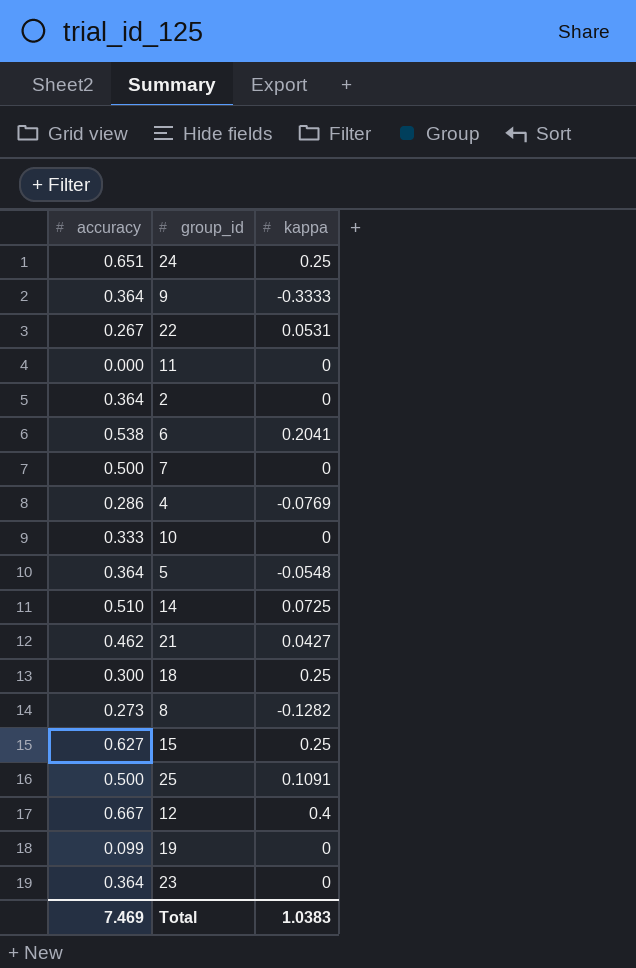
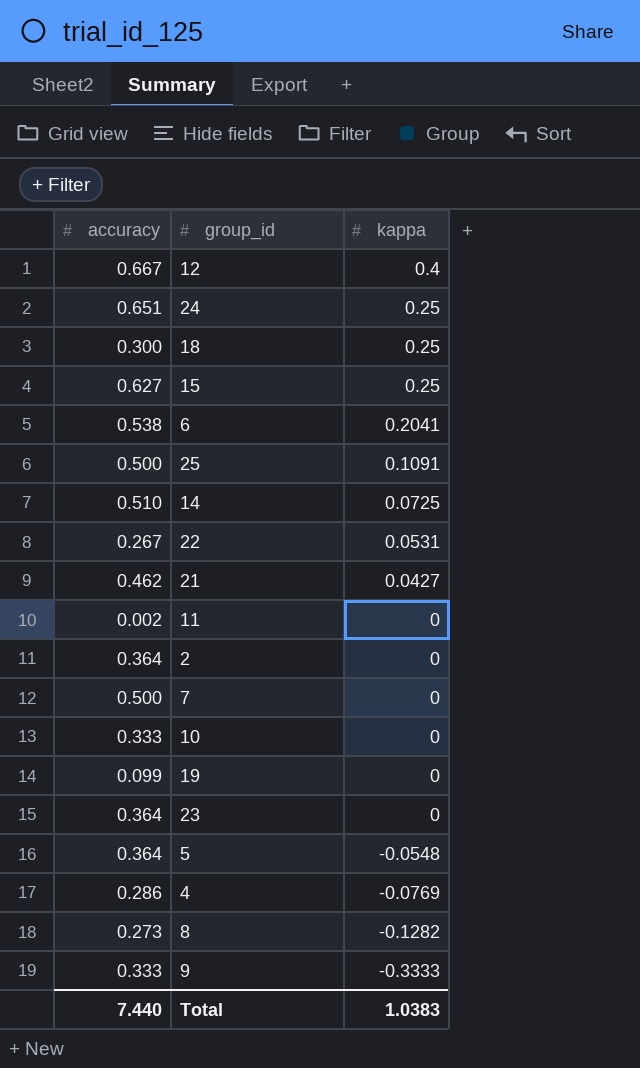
row order: none -> kappa descending
11 | accuracy: 0.000 -> 0.002
9 | accuracy: 0.364 -> 0.333
Total | accuracy: 7.469 -> 7.440

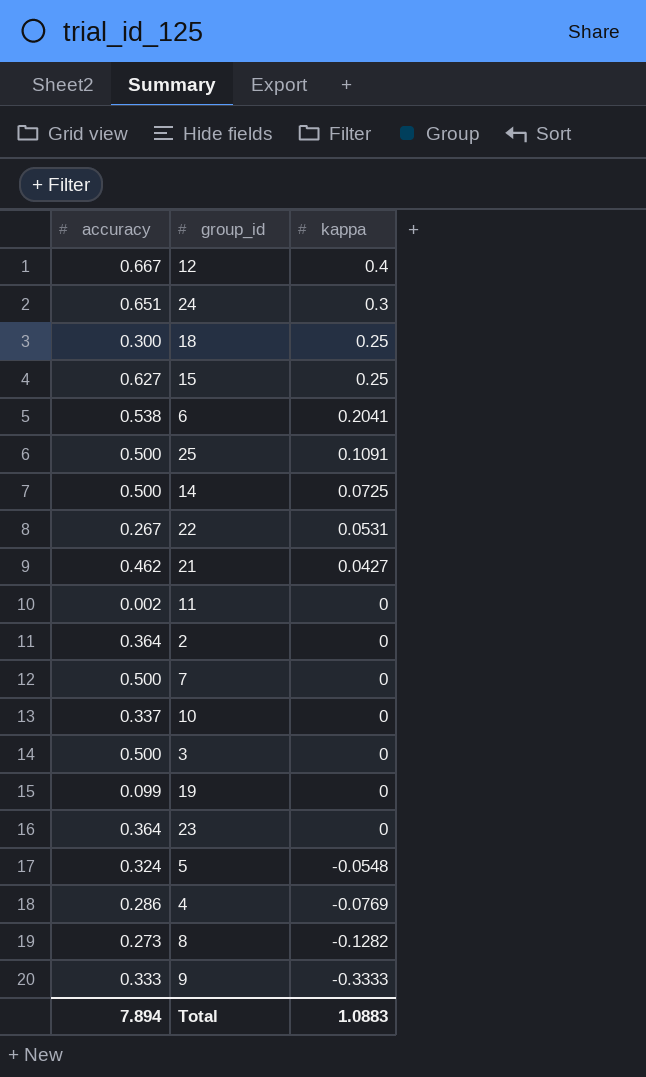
24 | kappa: 0.25 -> 0.3
14 | accuracy: 0.510 -> 0.500
10 | accuracy: 0.333 -> 0.337
row 3: none -> 0.500 | 0
5 | accuracy: 0.364 -> 0.324
Total | accuracy: 7.440 -> 7.894
Total | kappa: 1.0383 -> 1.0883

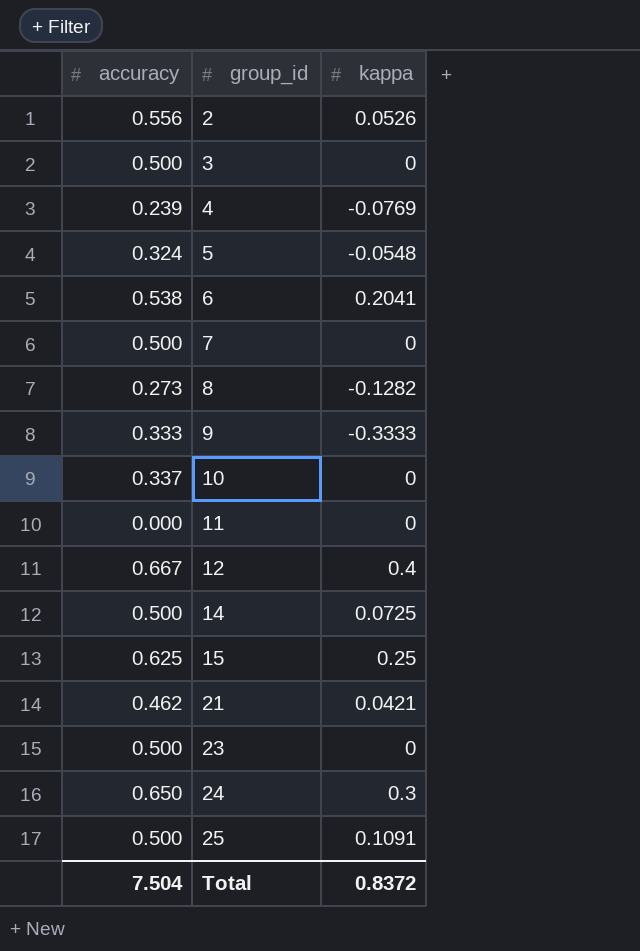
row order: kappa descending -> group_id ascending
row 18: 0.300 | 0.25 -> none
row 22: 0.267 | 0.0531 -> none
row 19: 0.099 | 0 -> none
2 | accuracy: 0.364 -> 0.556
2 | kappa: 0 -> 0.0526
4 | accuracy: 0.286 -> 0.239
11 | accuracy: 0.002 -> 0.000
15 | accuracy: 0.627 -> 0.625
21 | kappa: 0.0427 -> 0.0421
23 | accuracy: 0.364 -> 0.500
24 | accuracy: 0.651 -> 0.650
Total | accuracy: 7.894 -> 7.504
Total | kappa: 1.0883 -> 0.8372

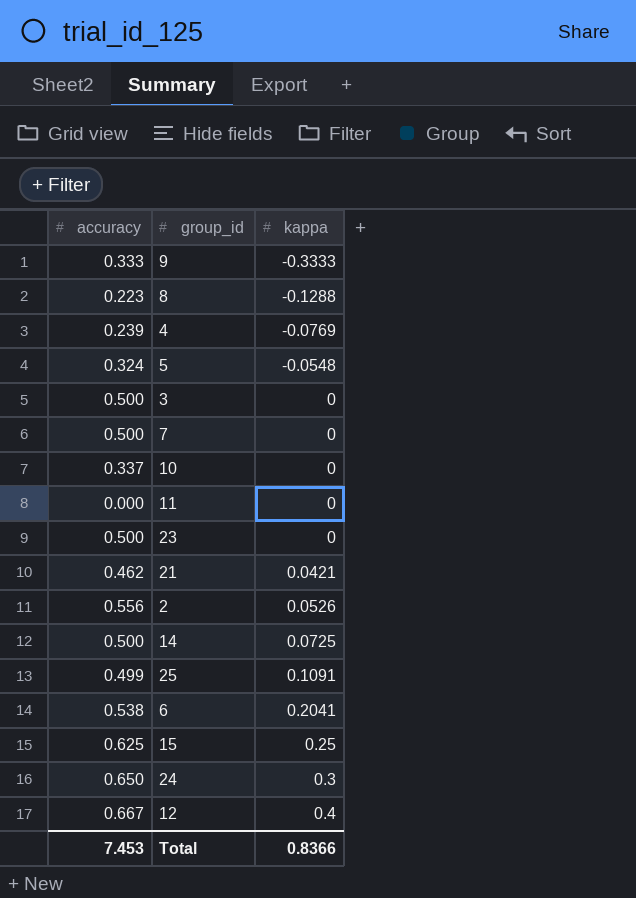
row order: group_id ascending -> kappa ascending
8 | accuracy: 0.273 -> 0.223
8 | kappa: -0.1282 -> -0.1288
25 | accuracy: 0.500 -> 0.499
Total | accuracy: 7.504 -> 7.453
Total | kappa: 0.8372 -> 0.8366

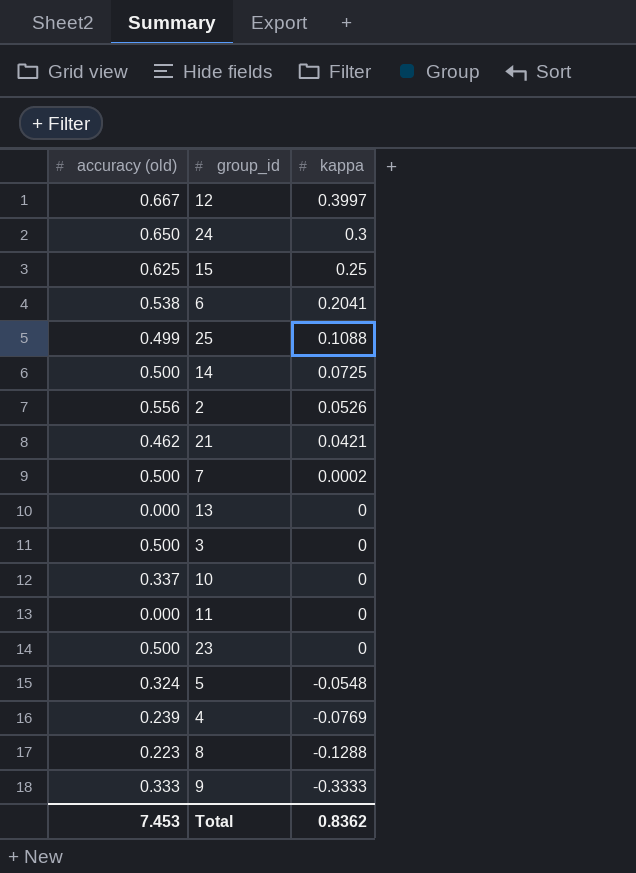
row order: kappa ascending -> kappa descending
column name: accuracy -> accuracy (old)
12 | kappa: 0.4 -> 0.3997
25 | kappa: 0.1091 -> 0.1088
7 | kappa: 0 -> 0.0002
row 13: none -> 0.000 | 0
Total | kappa: 0.8366 -> 0.8362

